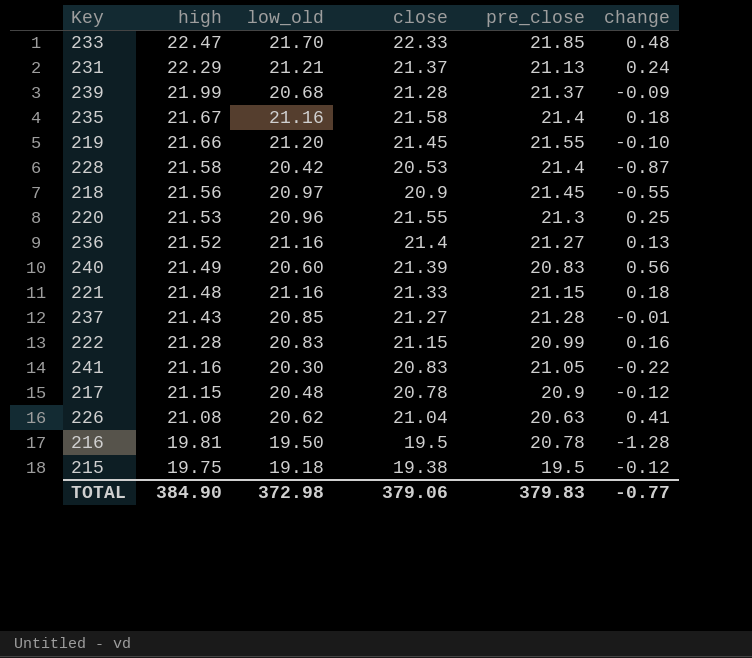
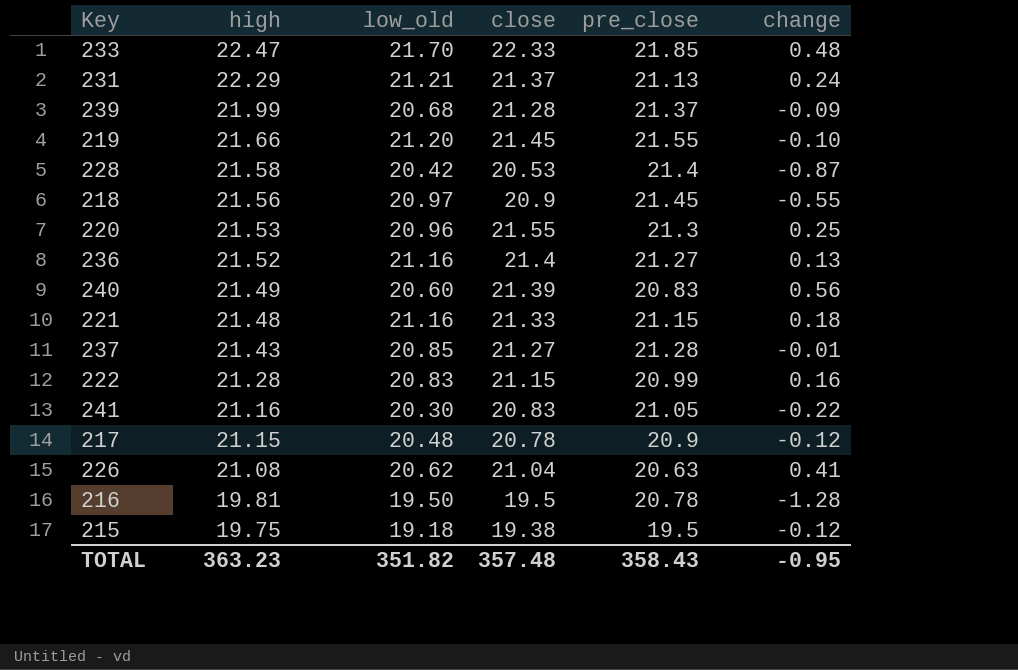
row 235: 21.67 | 21.16 | 21.58 | 21.4 | 0.18 -> none
TOTAL | high: 384.90 -> 363.23
TOTAL | low_old: 372.98 -> 351.82
TOTAL | close: 379.06 -> 357.48
TOTAL | pre_close: 379.83 -> 358.43
TOTAL | change: -0.77 -> -0.95

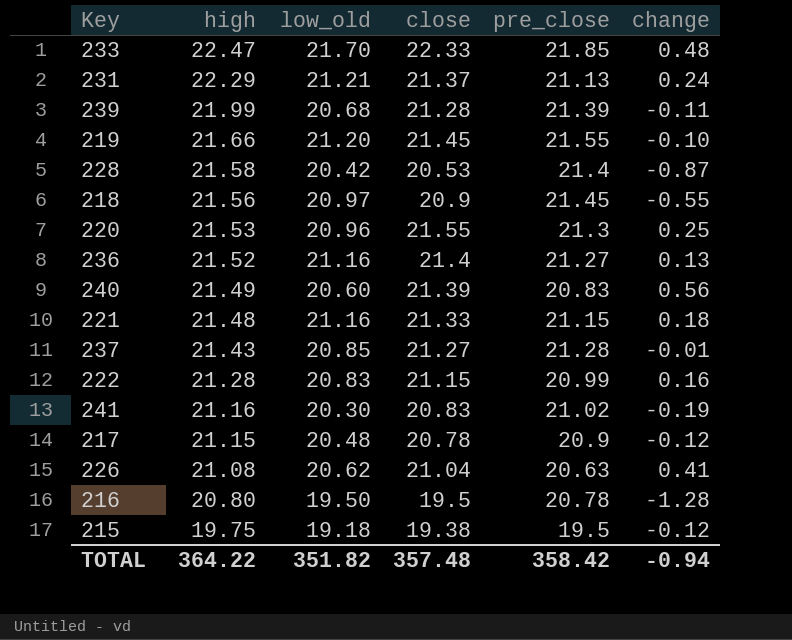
239 | pre_close: 21.37 -> 21.39
239 | change: -0.09 -> -0.11
241 | pre_close: 21.05 -> 21.02
241 | change: -0.22 -> -0.19
216 | high: 19.81 -> 20.80
TOTAL | high: 363.23 -> 364.22
TOTAL | pre_close: 358.43 -> 358.42
TOTAL | change: -0.95 -> -0.94

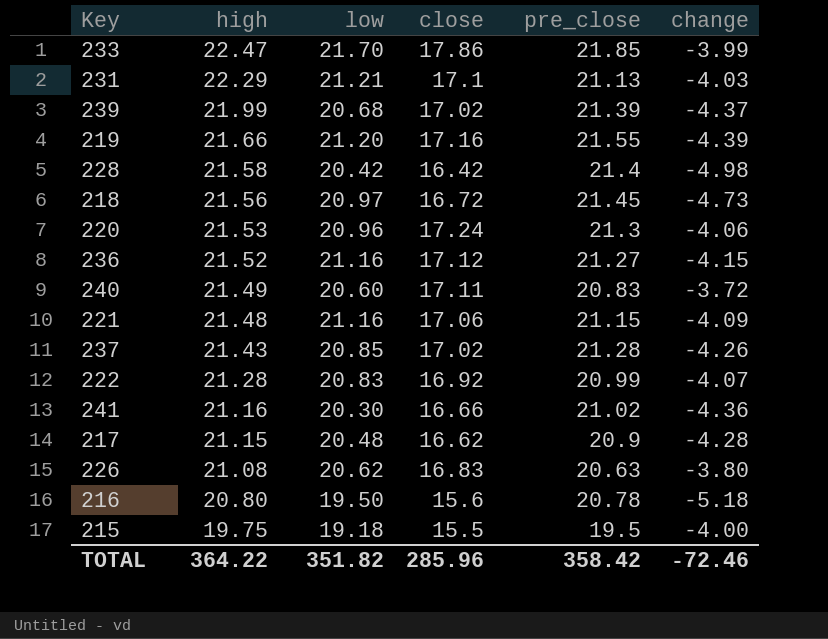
column name: low_old -> low
233 | close: 22.33 -> 17.86
233 | change: 0.48 -> -3.99
231 | close: 21.37 -> 17.1
231 | change: 0.24 -> -4.03
239 | close: 21.28 -> 17.02
239 | change: -0.11 -> -4.37
219 | close: 21.45 -> 17.16
219 | change: -0.10 -> -4.39
228 | close: 20.53 -> 16.42
228 | change: -0.87 -> -4.98
218 | close: 20.9 -> 16.72
218 | change: -0.55 -> -4.73
220 | close: 21.55 -> 17.24
220 | change: 0.25 -> -4.06
236 | close: 21.4 -> 17.12
236 | change: 0.13 -> -4.15
240 | close: 21.39 -> 17.11
240 | change: 0.56 -> -3.72
221 | close: 21.33 -> 17.06
221 | change: 0.18 -> -4.09
237 | close: 21.27 -> 17.02
237 | change: -0.01 -> -4.26
222 | close: 21.15 -> 16.92
222 | change: 0.16 -> -4.07
241 | close: 20.83 -> 16.66
241 | change: -0.19 -> -4.36
217 | close: 20.78 -> 16.62
217 | change: -0.12 -> -4.28
226 | close: 21.04 -> 16.83
226 | change: 0.41 -> -3.80
216 | close: 19.5 -> 15.6
216 | change: -1.28 -> -5.18
215 | close: 19.38 -> 15.5
215 | change: -0.12 -> -4.00
TOTAL | close: 357.48 -> 285.96
TOTAL | change: -0.94 -> -72.46

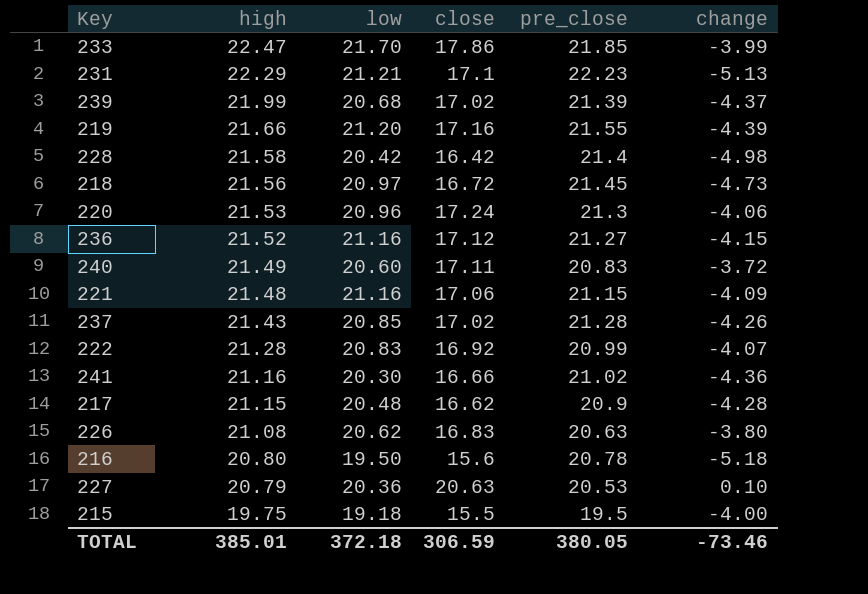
231 | pre_close: 21.13 -> 22.23
231 | change: -4.03 -> -5.13
row 227: none -> 20.79 | 20.36 | 20.63 | 20.53 | 0.10
TOTAL | high: 364.22 -> 385.01
TOTAL | low: 351.82 -> 372.18
TOTAL | close: 285.96 -> 306.59
TOTAL | pre_close: 358.42 -> 380.05
TOTAL | change: -72.46 -> -73.46

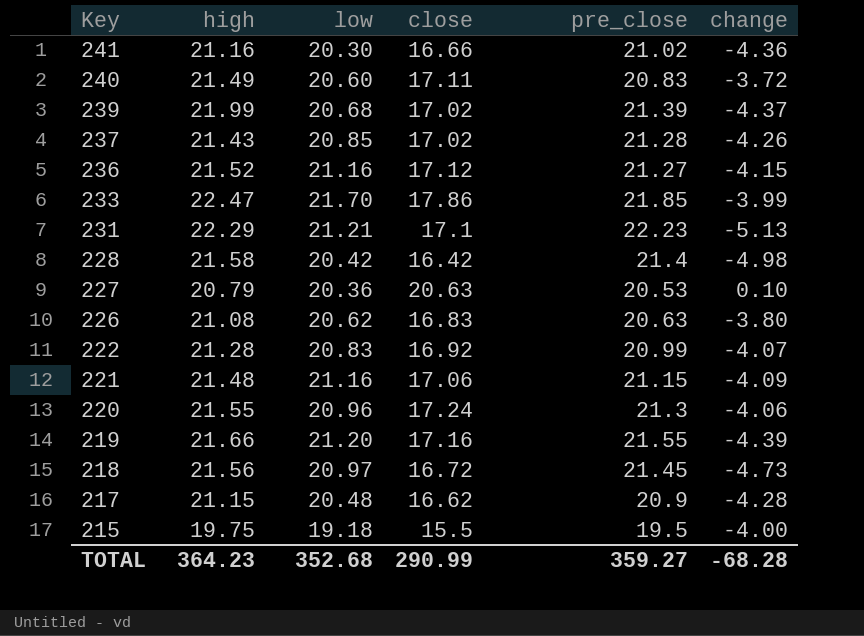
row order: high descending -> Key descending
row 216: 20.80 | 19.50 | 15.6 | 20.78 | -5.18 -> none
220 | high: 21.53 -> 21.55
TOTAL | high: 385.01 -> 364.23
TOTAL | low: 372.18 -> 352.68
TOTAL | close: 306.59 -> 290.99
TOTAL | pre_close: 380.05 -> 359.27
TOTAL | change: -73.46 -> -68.28

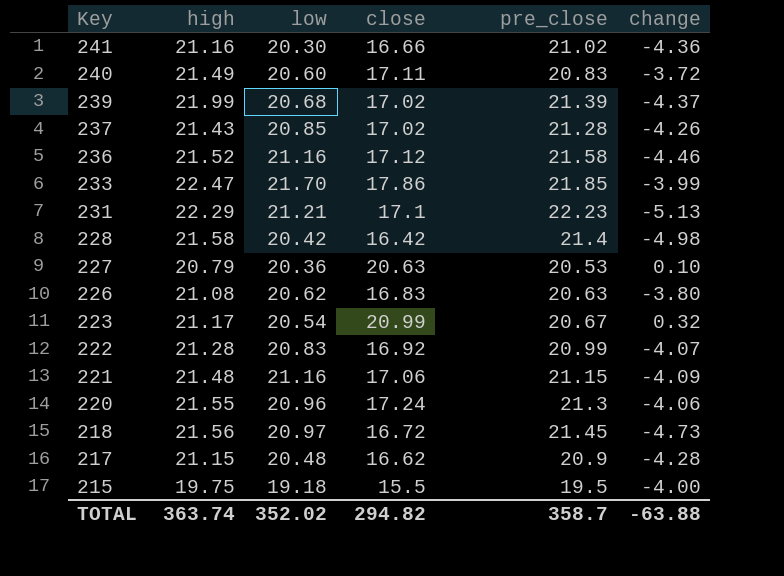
row 219: 21.66 | 21.20 | 17.16 | 21.55 | -4.39 -> none
236 | pre_close: 21.27 -> 21.58
236 | change: -4.15 -> -4.46
row 223: none -> 21.17 | 20.54 | 20.99 | 20.67 | 0.32
TOTAL | high: 364.23 -> 363.74
TOTAL | low: 352.68 -> 352.02
TOTAL | close: 290.99 -> 294.82
TOTAL | pre_close: 359.27 -> 358.7
TOTAL | change: -68.28 -> -63.88

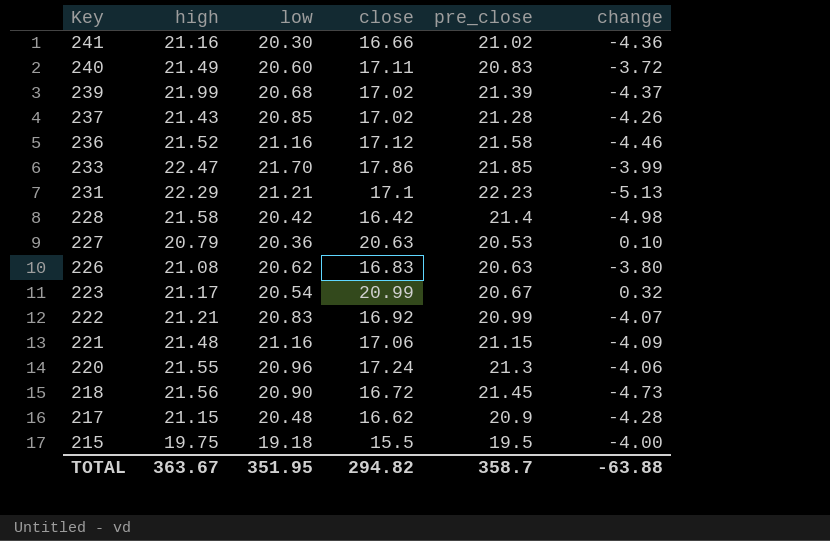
222 | high: 21.28 -> 21.21
218 | low: 20.97 -> 20.90
TOTAL | high: 363.74 -> 363.67
TOTAL | low: 352.02 -> 351.95

